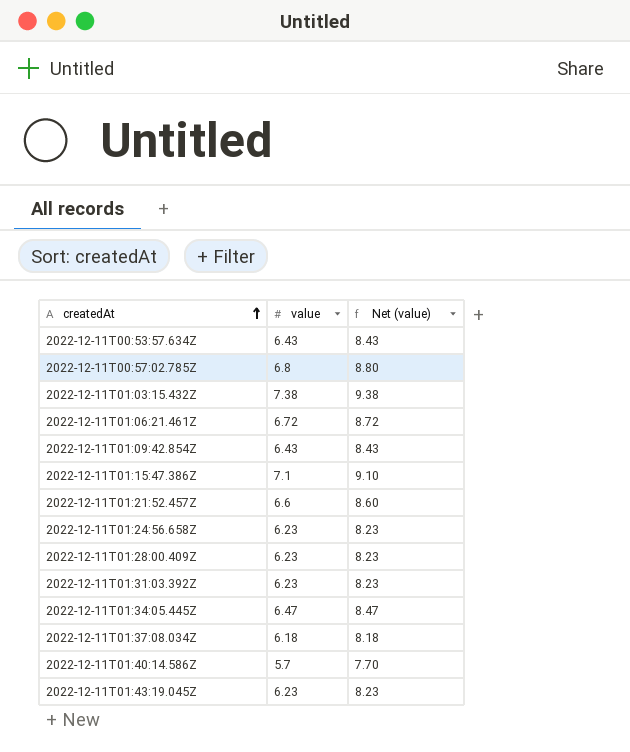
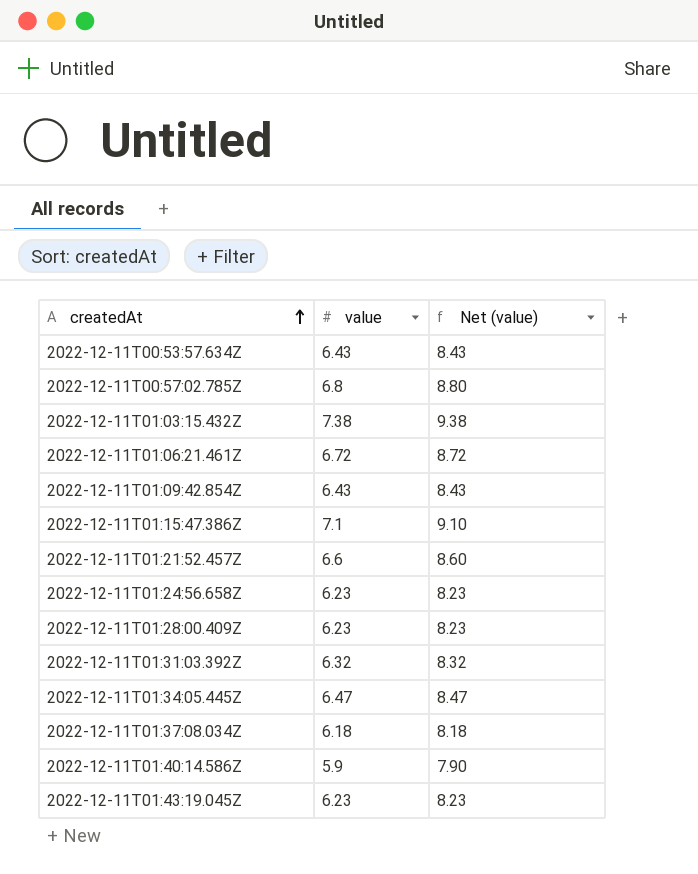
2022-12-11T01:31:03.392Z | value: 6.23 -> 6.32
2022-12-11T01:31:03.392Z | Net (value): 8.23 -> 8.32
2022-12-11T01:40:14.586Z | value: 5.7 -> 5.9
2022-12-11T01:40:14.586Z | Net (value): 7.70 -> 7.90

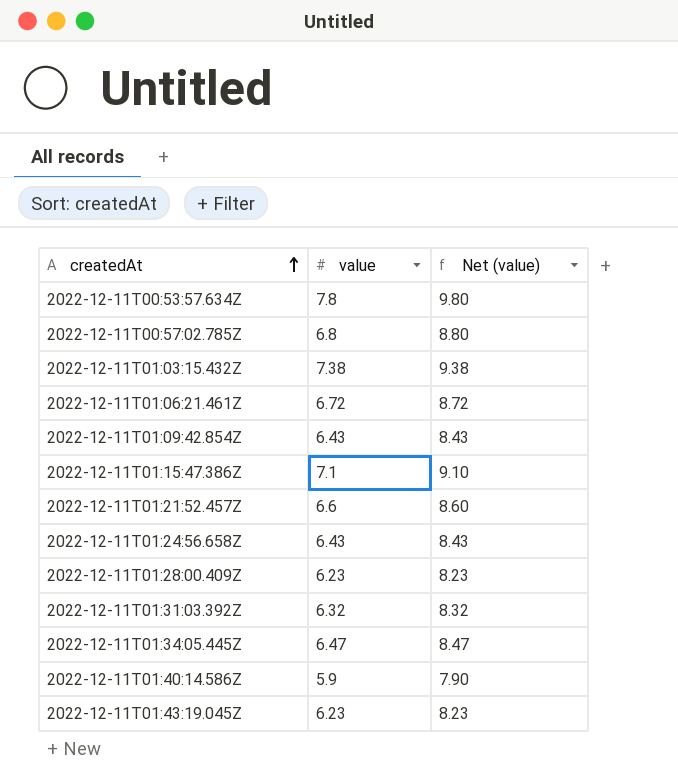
row 2022-12-11T01:37:08.034Z: 6.18 | 8.18 -> none
2022-12-11T00:53:57.634Z | value: 6.43 -> 7.8
2022-12-11T00:53:57.634Z | Net (value): 8.43 -> 9.80
2022-12-11T01:24:56.658Z | value: 6.23 -> 6.43
2022-12-11T01:24:56.658Z | Net (value): 8.23 -> 8.43

